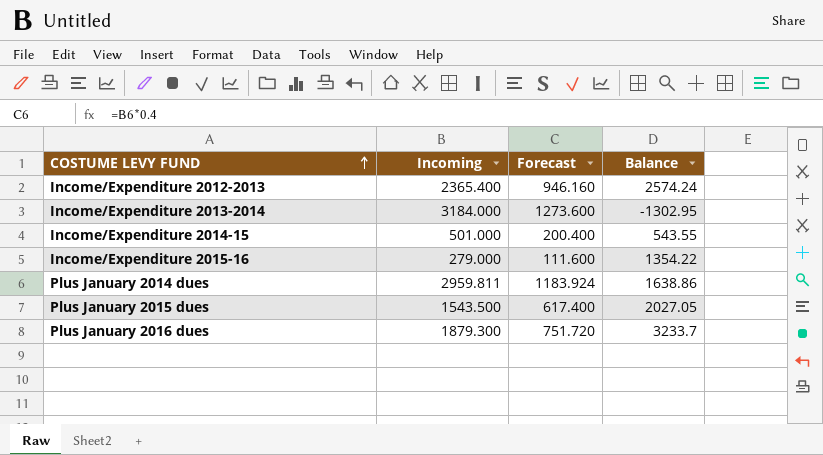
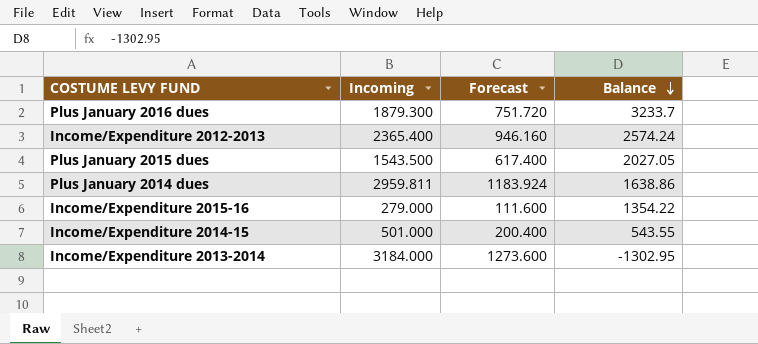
row order: COSTUME LEVY FUND ascending -> Balance descending

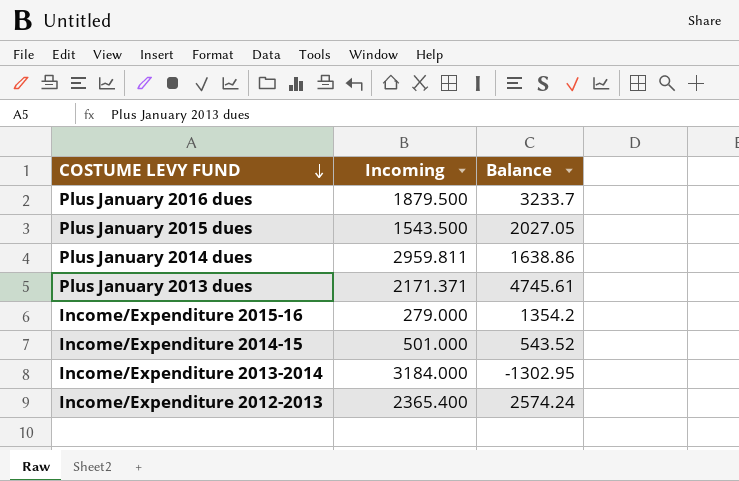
row order: Balance descending -> COSTUME LEVY FUND descending
column Forecast | formula: [Incoming] * 0.4 -> none
Plus January 2016 dues | Incoming: 1879.300 -> 1879.500
row Plus January 2013 dues: none -> 2171.371 | 4745.61
Income/Expenditure 2015-16 | Balance: 1354.22 -> 1354.2
Income/Expenditure 2014-15 | Balance: 543.55 -> 543.52

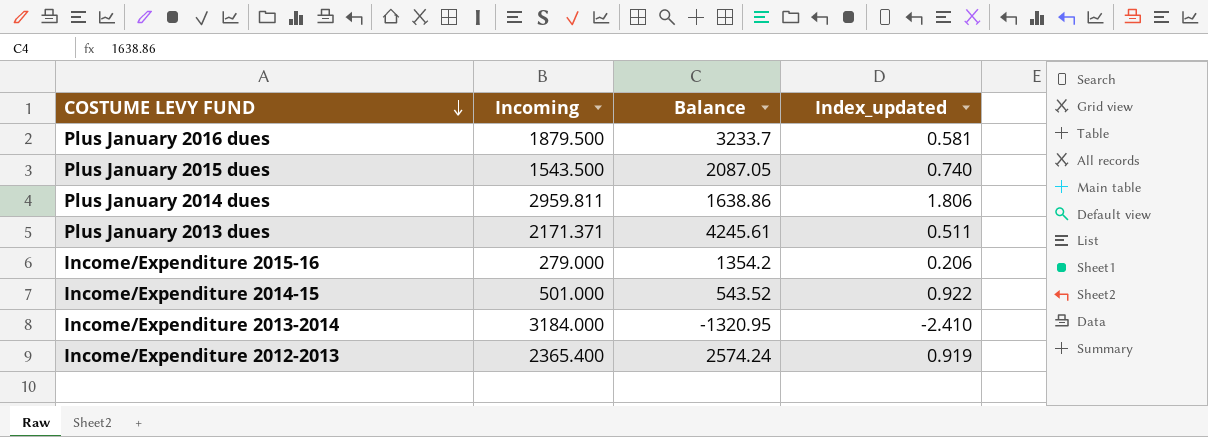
column Index_updated | formula: none -> [Incoming] / [Balance]
Plus January 2015 dues | Balance: 2027.05 -> 2087.05
Plus January 2013 dues | Balance: 4745.61 -> 4245.61
Income/Expenditure 2013-2014 | Balance: -1302.95 -> -1320.95

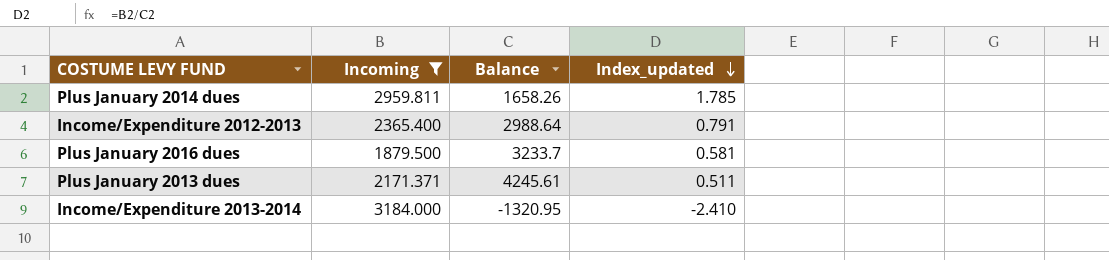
filter: none -> Incoming >= 1879.500
row order: COSTUME LEVY FUND descending -> Index_updated descending
Plus January 2014 dues | Balance: 1638.86 -> 1658.26
Plus January 2014 dues | Index_updated: 1.806 -> 1.785
Income/Expenditure 2012-2013 | Balance: 2574.24 -> 2988.64
Income/Expenditure 2012-2013 | Index_updated: 0.919 -> 0.791

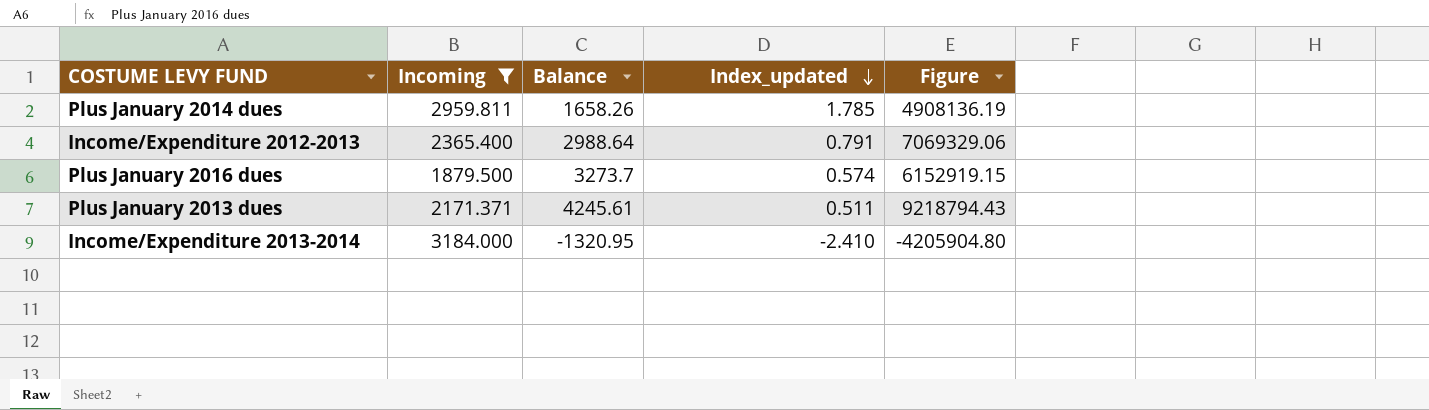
column Figure | formula: none -> [Incoming] * [Balance]
Plus January 2016 dues | Balance: 3233.7 -> 3273.7
Plus January 2016 dues | Index_updated: 0.581 -> 0.574

